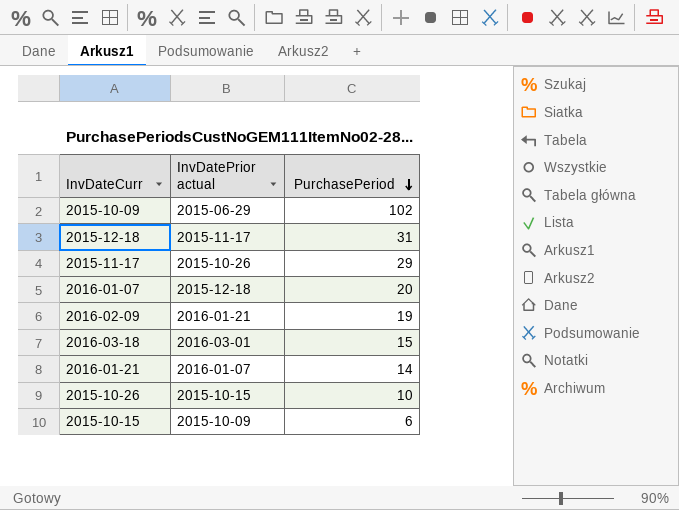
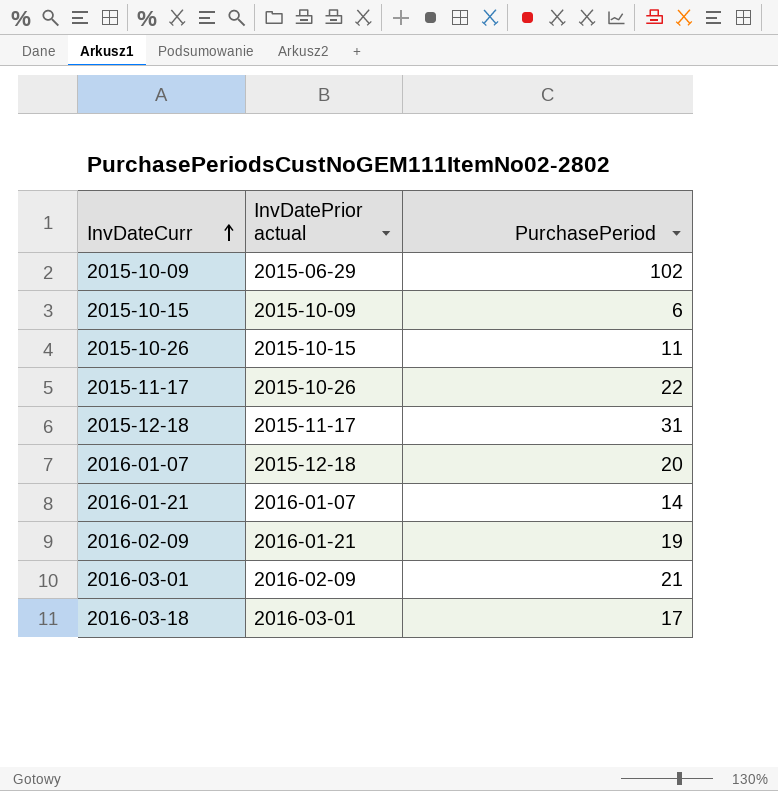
row order: PurchasePeriod descending -> InvDateCurr ascending
2015-10-26 | PurchasePeriod: 10 -> 11
2015-11-17 | PurchasePeriod: 29 -> 22
row 2016-03-01: none -> 2016-02-09 | 21
2016-03-18 | PurchasePeriod: 15 -> 17

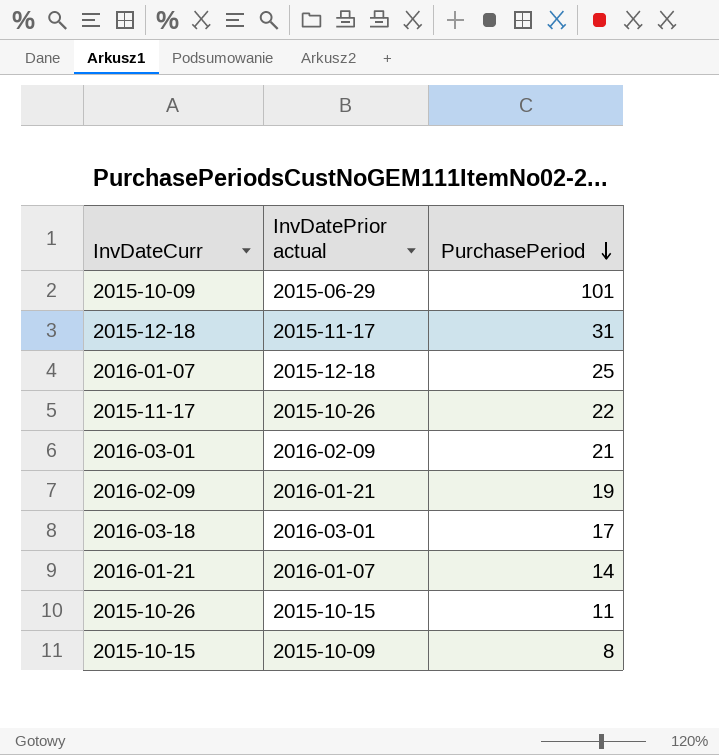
row order: InvDateCurr ascending -> PurchasePeriod descending
2015-10-09 | PurchasePeriod: 102 -> 101
2016-01-07 | PurchasePeriod: 20 -> 25
2015-10-15 | PurchasePeriod: 6 -> 8

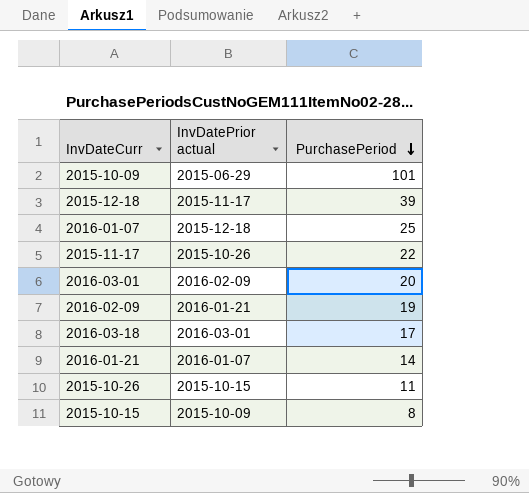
2015-12-18 | PurchasePeriod: 31 -> 39
2016-03-01 | PurchasePeriod: 21 -> 20

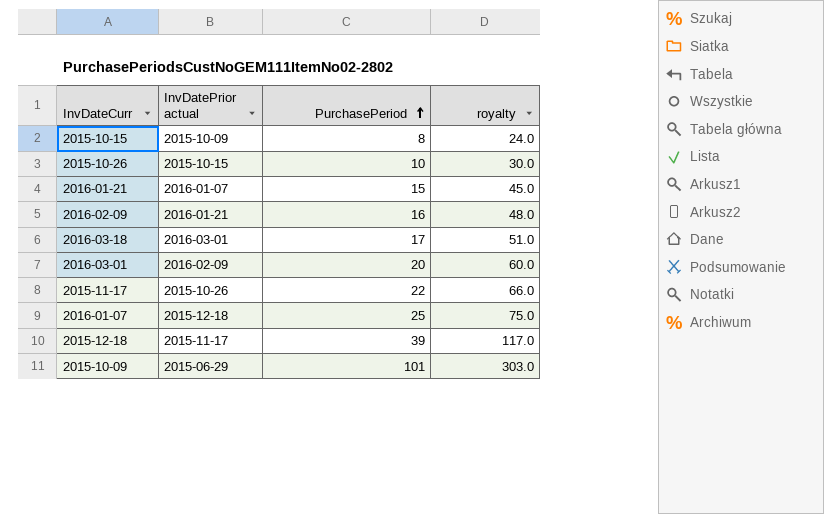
row order: PurchasePeriod descending -> PurchasePeriod ascending
column royalty | formula: none -> [PurchasePeriod] * 3
2015-10-26 | PurchasePeriod: 11 -> 10
2016-01-21 | PurchasePeriod: 14 -> 15
2016-02-09 | PurchasePeriod: 19 -> 16

